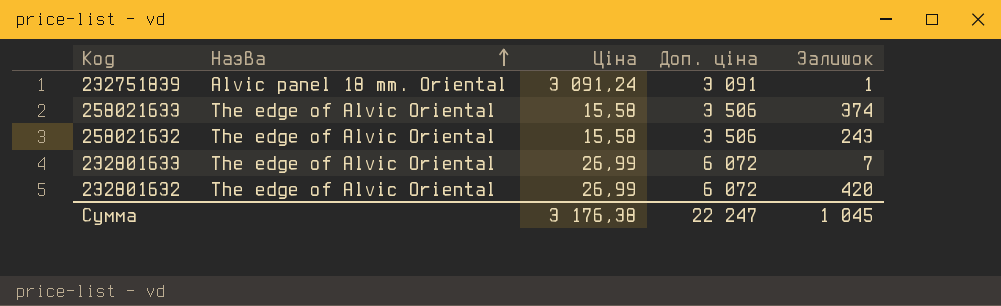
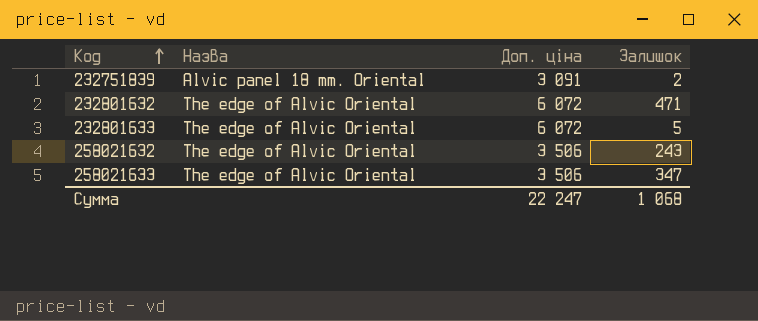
row order: Назва ascending -> Код ascending
column Ціна | position: 3 -> none
232751839 | Залишок: 1 -> 2
232801632 | Залишок: 420 -> 471
232801633 | Залишок: 7 -> 5
258021633 | Залишок: 374 -> 347
Сумма | Залишок: 1 045 -> 1 068

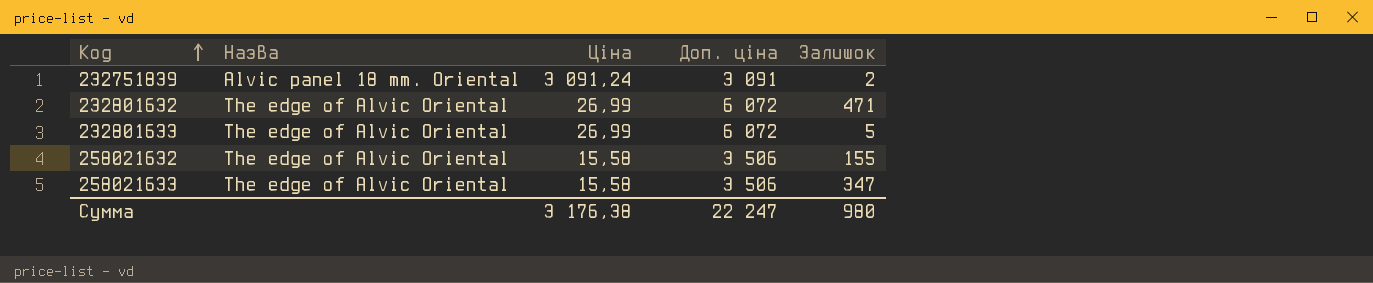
column Ціна | position: none -> 3
258021632 | Залишок: 243 -> 155
Сумма | Залишок: 1 068 -> 980

